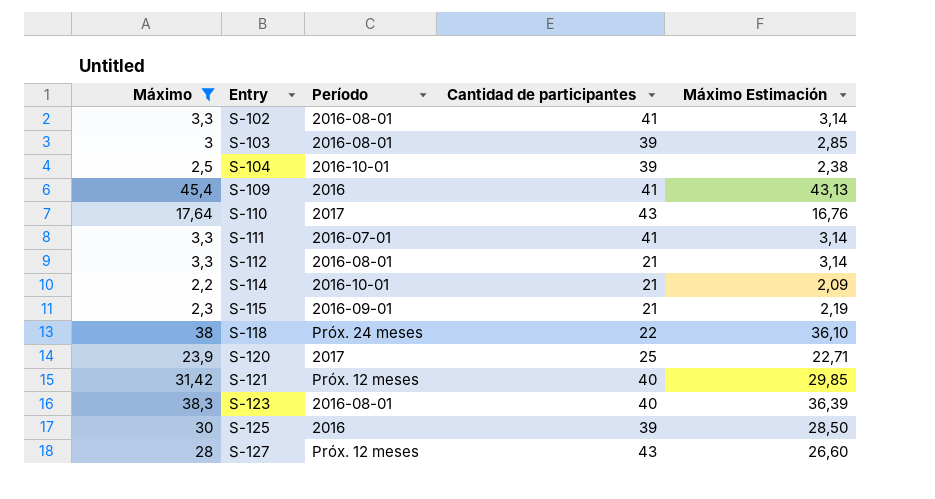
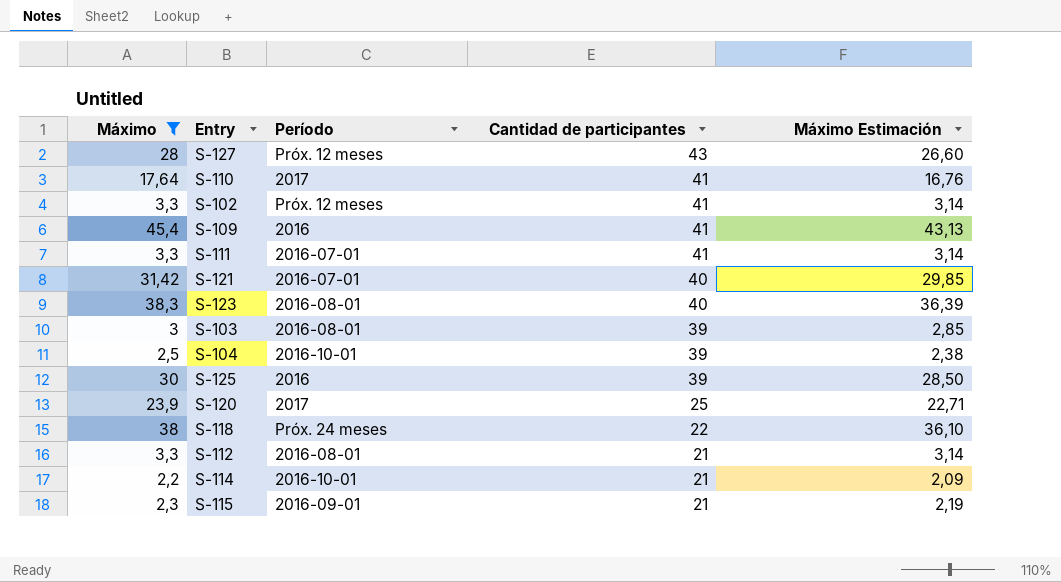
row order: Entry ascending -> Cantidad de participantes descending
S-110 | Cantidad de participantes: 43 -> 41
S-102 | Período: 2016-08-01 -> Próx. 12 meses
S-121 | Período: Próx. 12 meses -> 2016-07-01

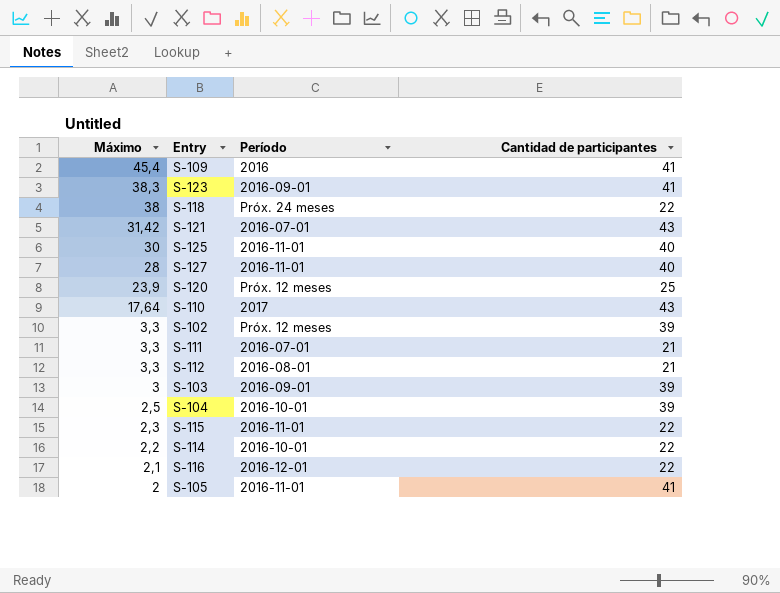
filter: Máximo >= 2,2 -> none
row order: Cantidad de participantes descending -> Máximo descending
column Máximo Estimación | formula: [Máximo] * 0,95 -> none
S-123 | Período: 2016-08-01 -> 2016-09-01
S-123 | Cantidad de participantes: 40 -> 41
S-121 | Cantidad de participantes: 40 -> 43
S-125 | Período: 2016 -> 2016-11-01
S-125 | Cantidad de participantes: 39 -> 40
S-127 | Período: Próx. 12 meses -> 2016-11-01
S-127 | Cantidad de participantes: 43 -> 40
S-120 | Período: 2017 -> Próx. 12 meses
S-110 | Cantidad de participantes: 41 -> 43
S-102 | Cantidad de participantes: 41 -> 39
S-111 | Cantidad de participantes: 41 -> 21
S-103 | Período: 2016-08-01 -> 2016-09-01
S-115 | Período: 2016-09-01 -> 2016-11-01
S-115 | Cantidad de participantes: 21 -> 22
S-114 | Cantidad de participantes: 21 -> 22

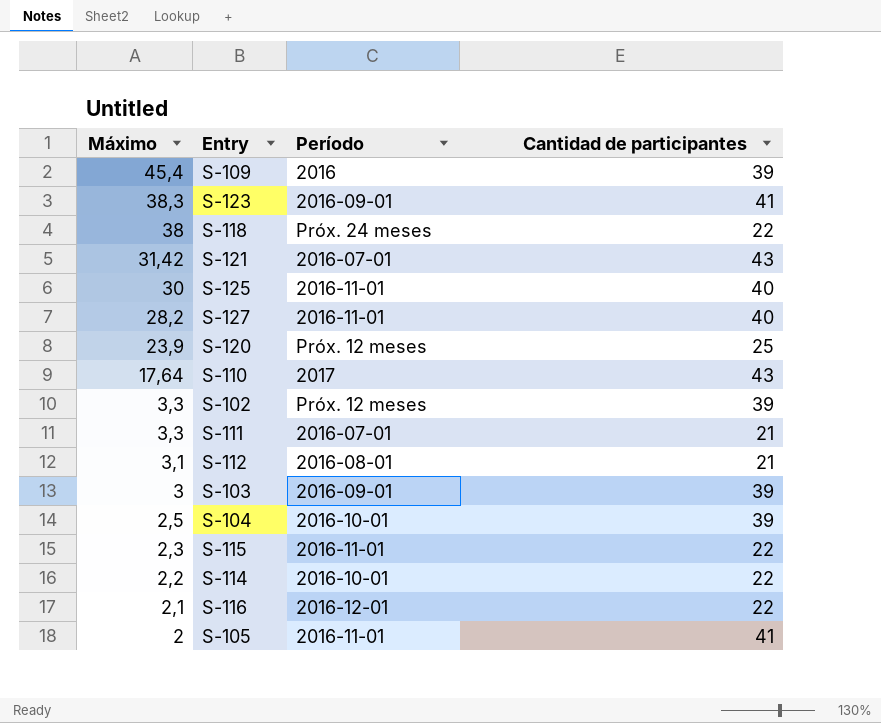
S-109 | Cantidad de participantes: 41 -> 39
S-127 | Máximo: 28 -> 28,2
S-112 | Máximo: 3,3 -> 3,1

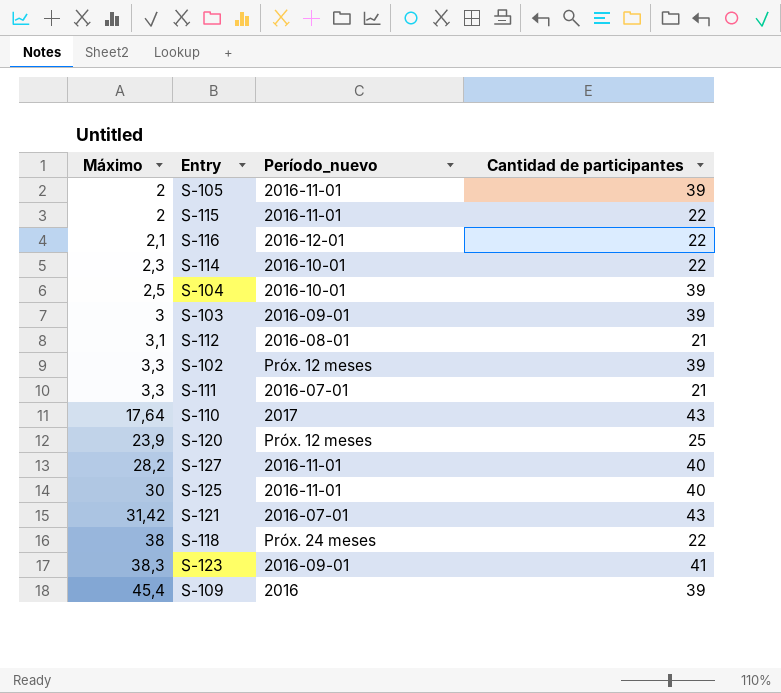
row order: Máximo descending -> Máximo ascending
column name: Período -> Período_nuevo
S-105 | Cantidad de participantes: 41 -> 39
S-115 | Máximo: 2,3 -> 2
S-114 | Máximo: 2,2 -> 2,3

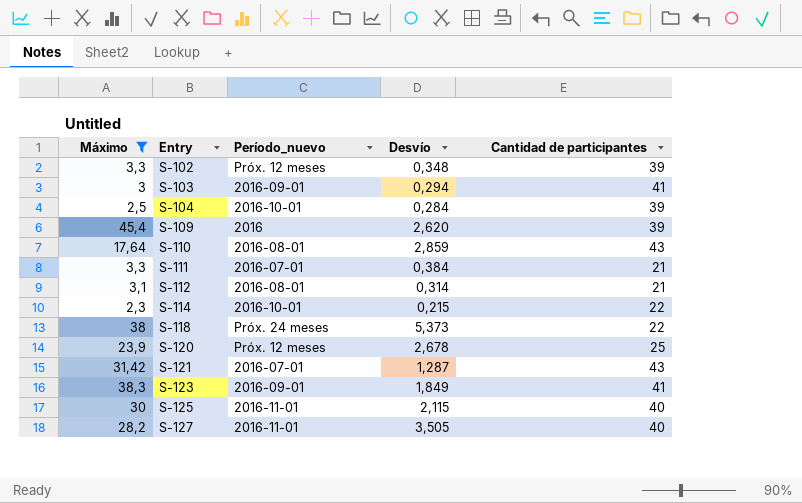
filter: none -> Máximo >= 2,3
row order: Máximo ascending -> Entry ascending
column Desvío | position: none -> 4
S-103 | Cantidad de participantes: 39 -> 41
S-110 | Período_nuevo: 2017 -> 2016-08-01

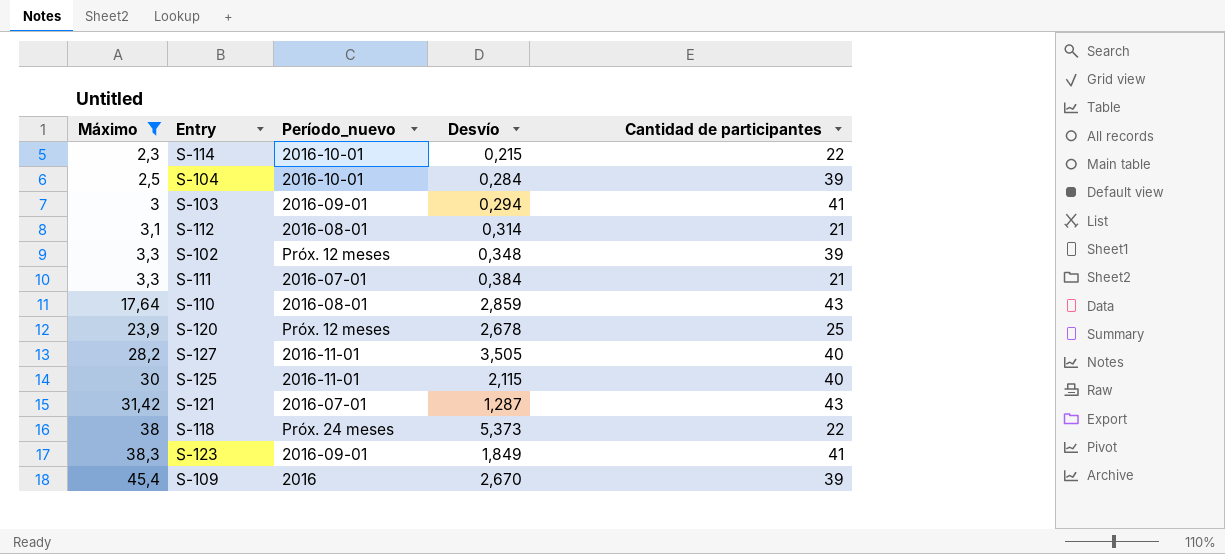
row order: Entry ascending -> Máximo ascending
S-109 | Desvío: 2,620 -> 2,670

